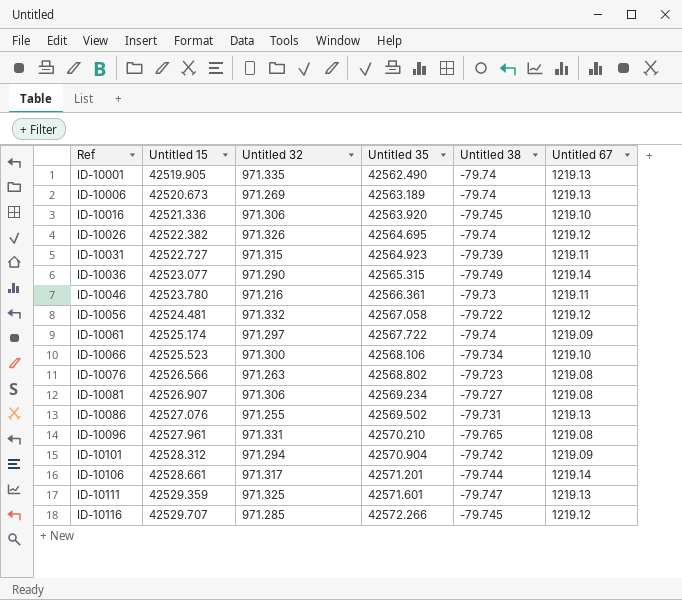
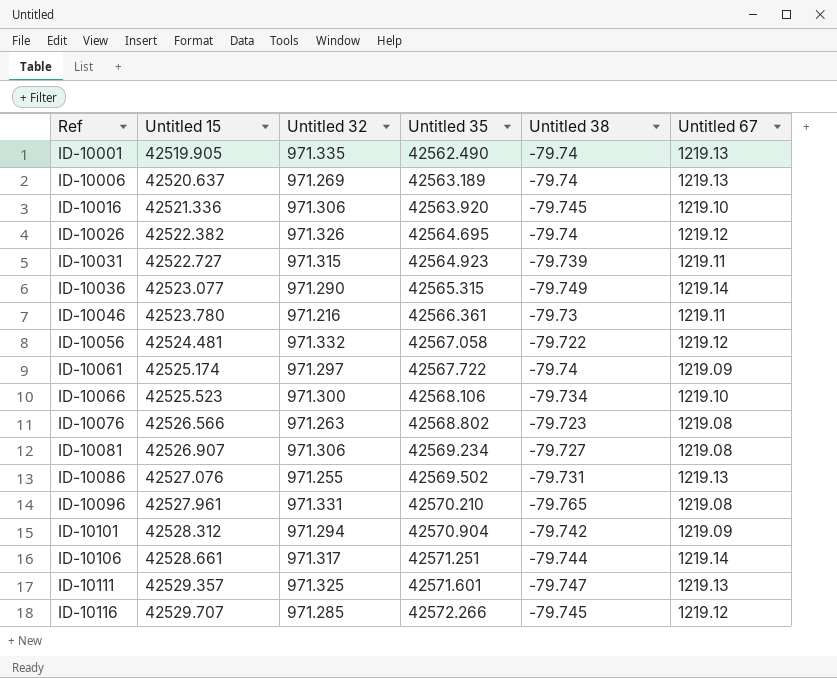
ID-10006 | Untitled 15: 42520.673 -> 42520.637
ID-10106 | Untitled 35: 42571.201 -> 42571.251
ID-10111 | Untitled 15: 42529.359 -> 42529.357

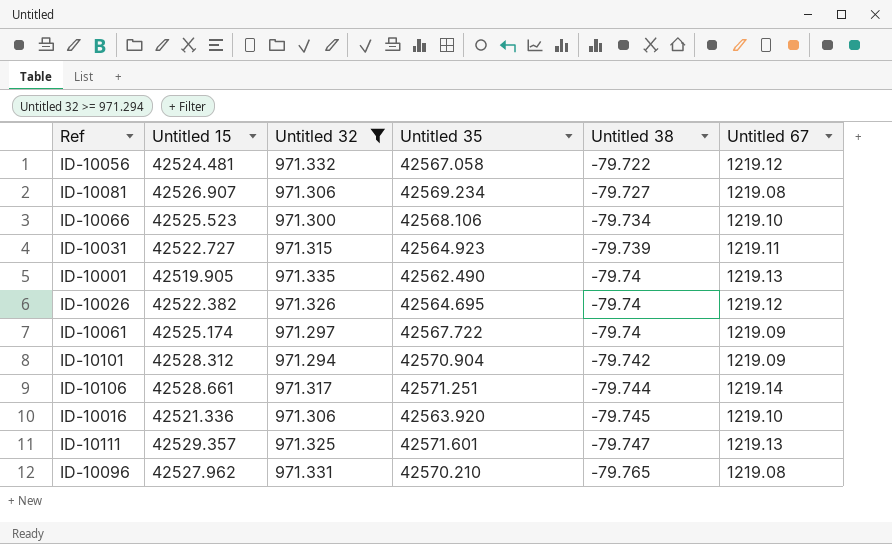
filter: none -> Untitled 32 >= 971.294
row order: Ref ascending -> Untitled 38 descending
ID-10096 | Untitled 15: 42527.961 -> 42527.962

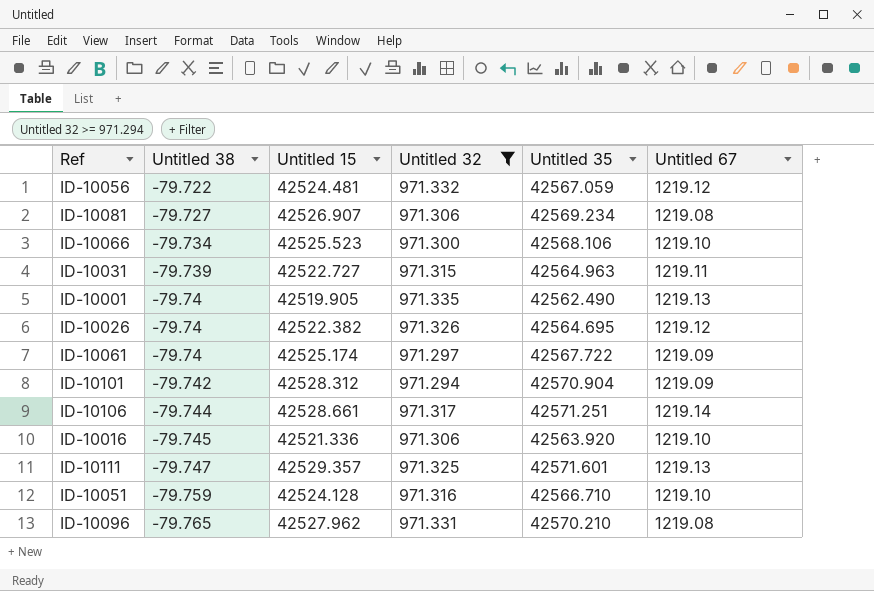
column Untitled 38 | position: 5 -> 2
ID-10056 | Untitled 35: 42567.058 -> 42567.059
ID-10031 | Untitled 35: 42564.923 -> 42564.963
row ID-10051: none -> -79.759 | 42524.128 | 971.316 | 42566.710 | 1219.10

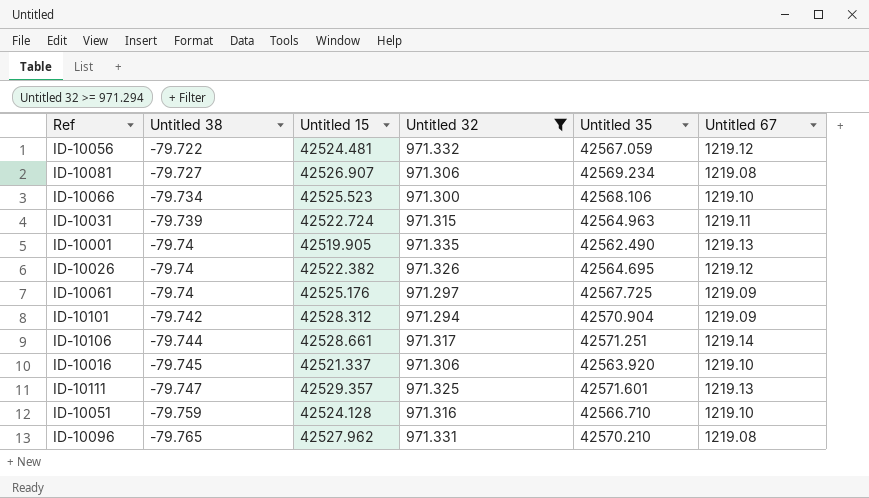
ID-10031 | Untitled 15: 42522.727 -> 42522.724
ID-10061 | Untitled 15: 42525.174 -> 42525.176
ID-10061 | Untitled 35: 42567.722 -> 42567.725
ID-10016 | Untitled 15: 42521.336 -> 42521.337

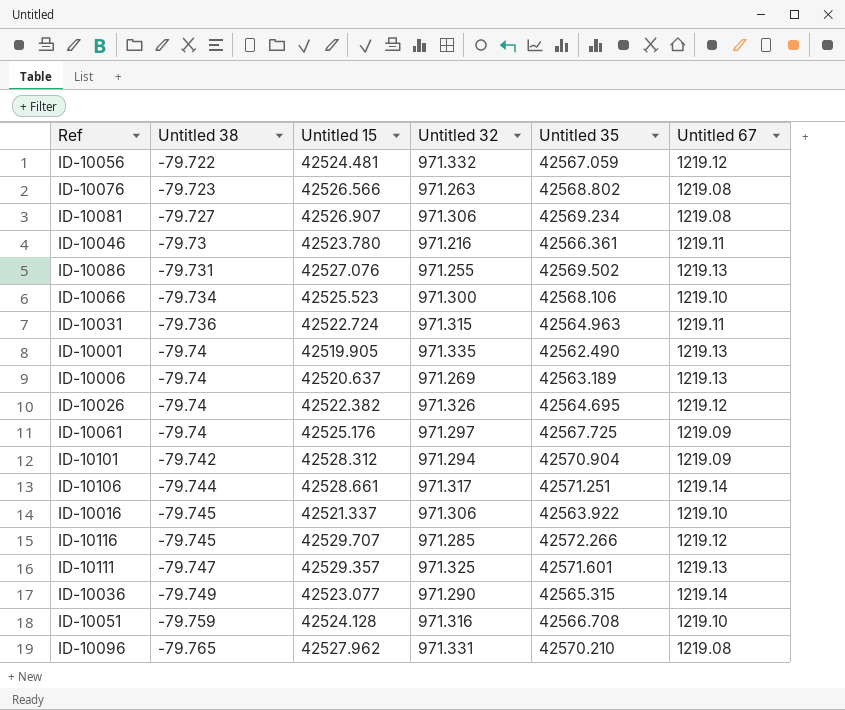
filter: Untitled 32 >= 971.294 -> none
ID-10031 | Untitled 38: -79.739 -> -79.736
ID-10016 | Untitled 35: 42563.920 -> 42563.922
ID-10051 | Untitled 35: 42566.710 -> 42566.708

